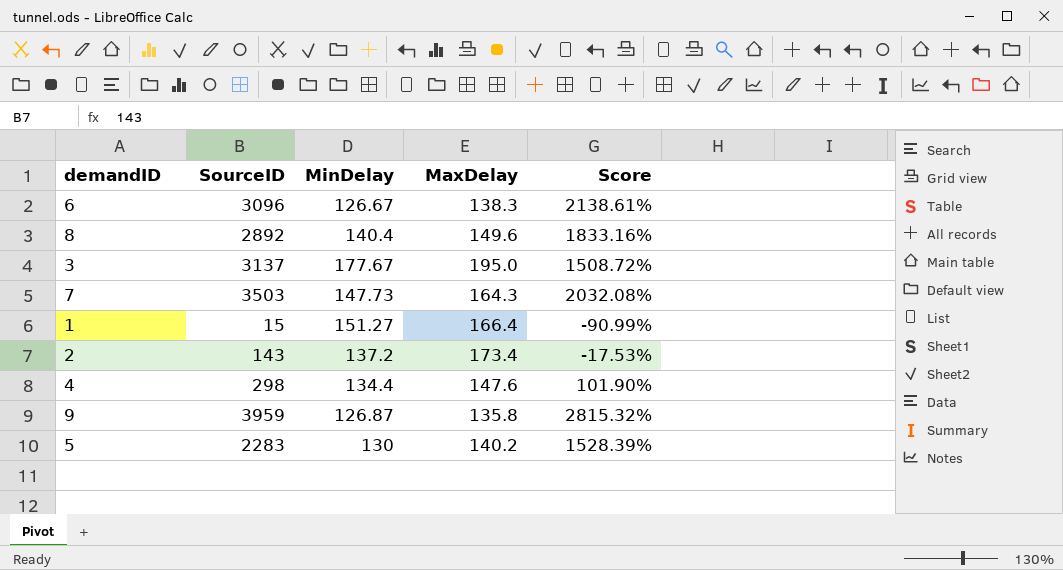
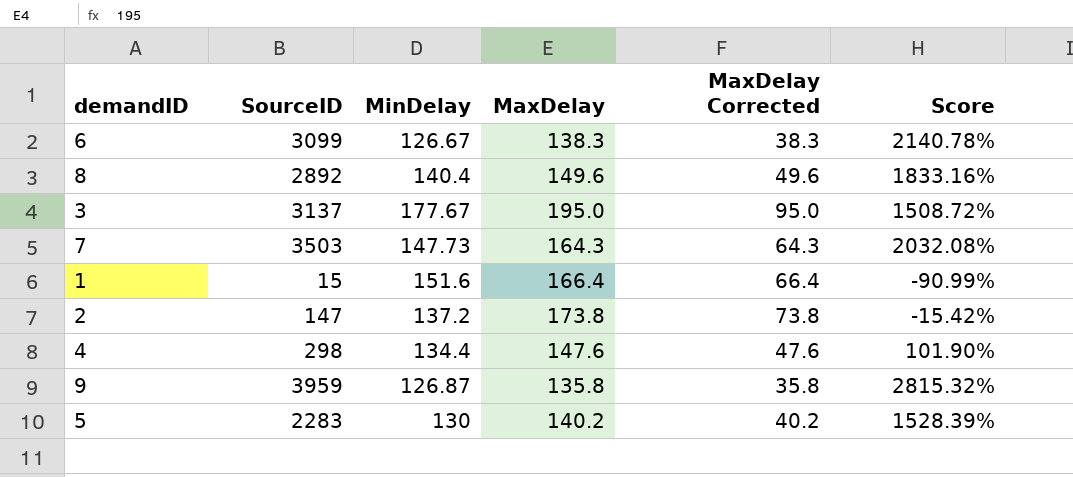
column MaxDelay Corrected | formula: none -> [MaxDelay] - 100
6 | SourceID: 3096 -> 3099
6 | Score: 2138.61% -> 2140.78%
1 | MinDelay: 151.27 -> 151.6
2 | SourceID: 143 -> 147
2 | MaxDelay: 173.4 -> 173.8
2 | Score: -17.53% -> -15.42%

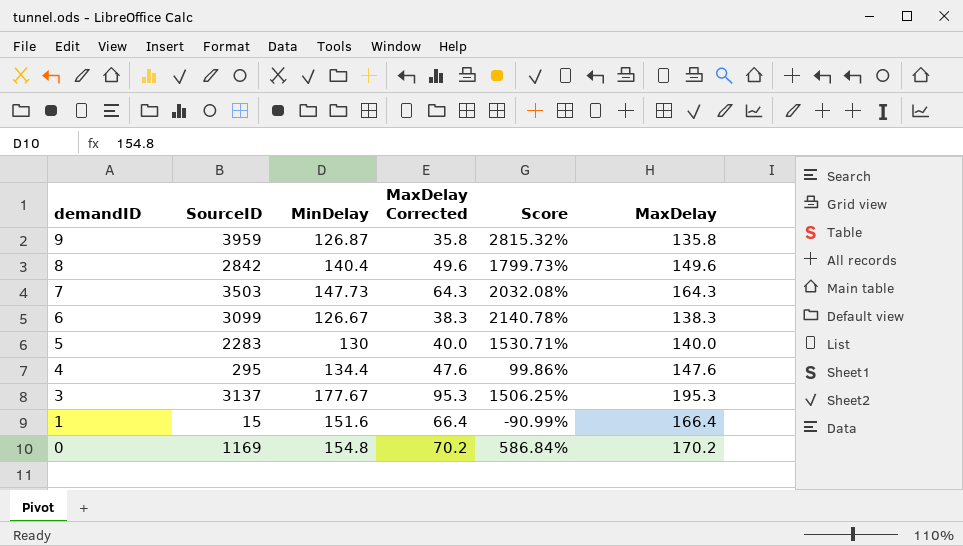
row order: none -> demandID descending
column MaxDelay | position: 4 -> 6
row 2: 147 | 137.2 | 173.8 | 73.8 | -15.42% -> none
8 | SourceID: 2892 -> 2842
8 | Score: 1833.16% -> 1799.73%
5 | MaxDelay Corrected: 40.2 -> 40.0
5 | Score: 1528.39% -> 1530.71%
5 | MaxDelay: 140.2 -> 140.0
4 | SourceID: 298 -> 295
4 | Score: 101.90% -> 99.86%
3 | MaxDelay Corrected: 95.0 -> 95.3
3 | Score: 1508.72% -> 1506.25%
3 | MaxDelay: 195.0 -> 195.3
row 0: none -> 1169 | 154.8 | 70.2 | 586.84% | 170.2

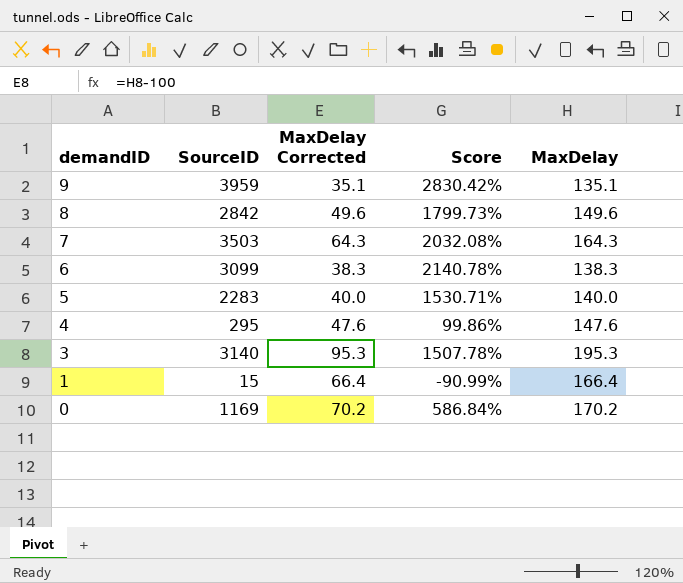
column MinDelay | position: 3 -> none
9 | MaxDelay Corrected: 35.8 -> 35.1
9 | Score: 2815.32% -> 2830.42%
9 | MaxDelay: 135.8 -> 135.1
3 | SourceID: 3137 -> 3140
3 | Score: 1506.25% -> 1507.78%

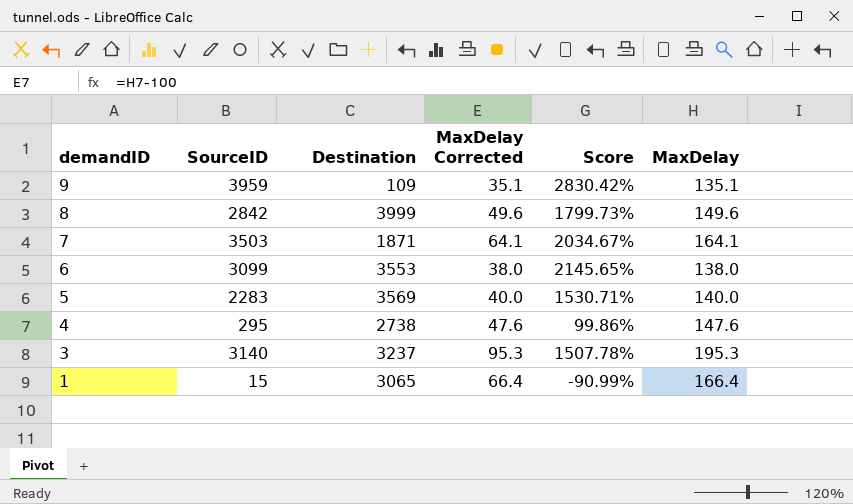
column Destination | position: none -> 3
row 0: 1169 | 70.2 | 586.84% | 170.2 -> none
7 | MaxDelay Corrected: 64.3 -> 64.1
7 | Score: 2032.08% -> 2034.67%
7 | MaxDelay: 164.3 -> 164.1
6 | MaxDelay Corrected: 38.3 -> 38.0
6 | Score: 2140.78% -> 2145.65%
6 | MaxDelay: 138.3 -> 138.0

